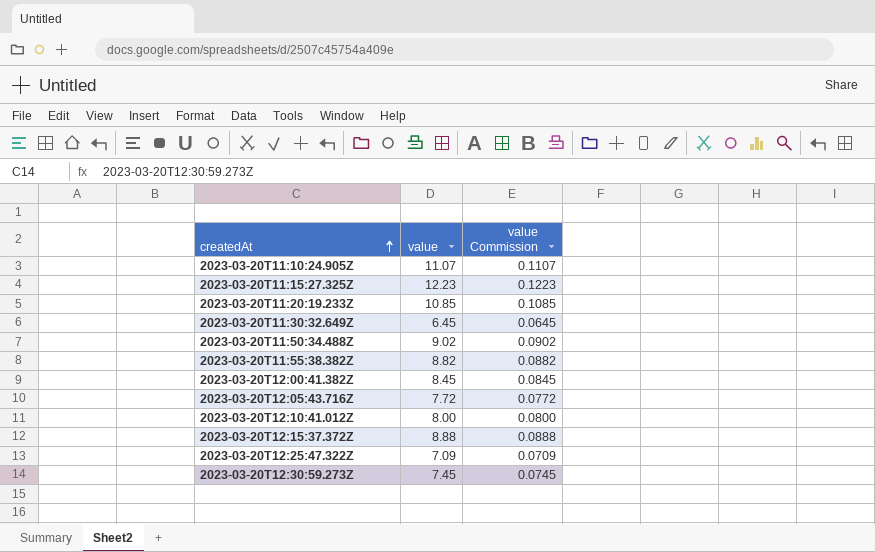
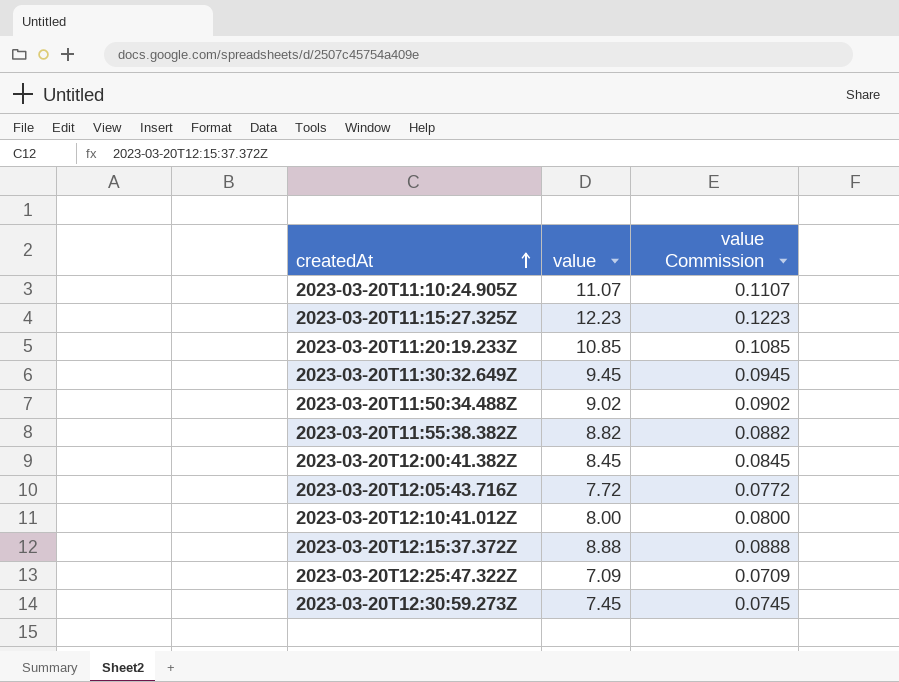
2023-03-20T11:30:32.649Z | value: 6.45 -> 9.45
2023-03-20T11:30:32.649Z | value Commission: 0.0645 -> 0.0945

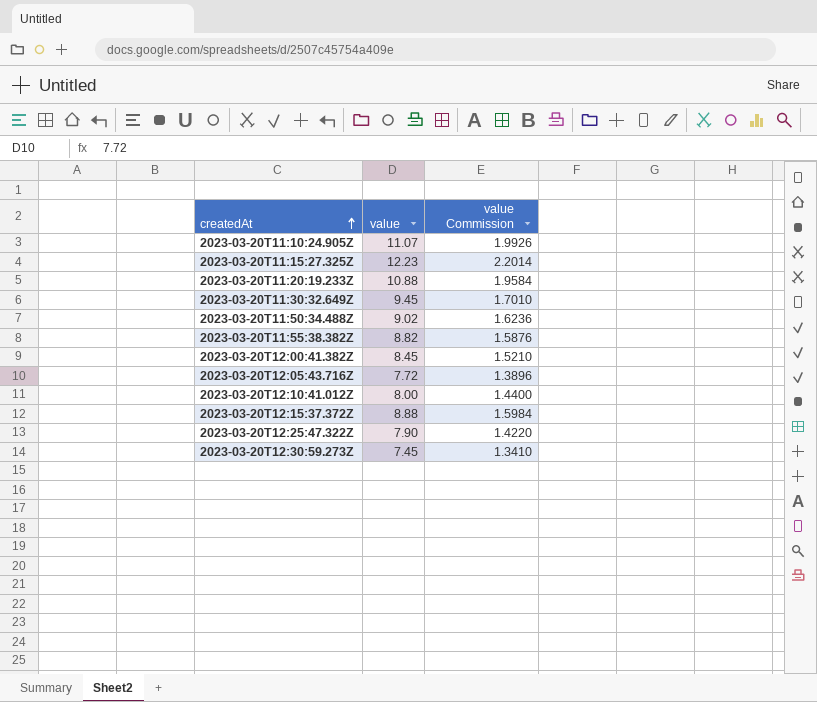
column value Commission | formula: [value] * 0.01 -> [value] * 0.18
2023-03-20T11:20:19.233Z | value: 10.85 -> 10.88
2023-03-20T12:25:47.322Z | value: 7.09 -> 7.90

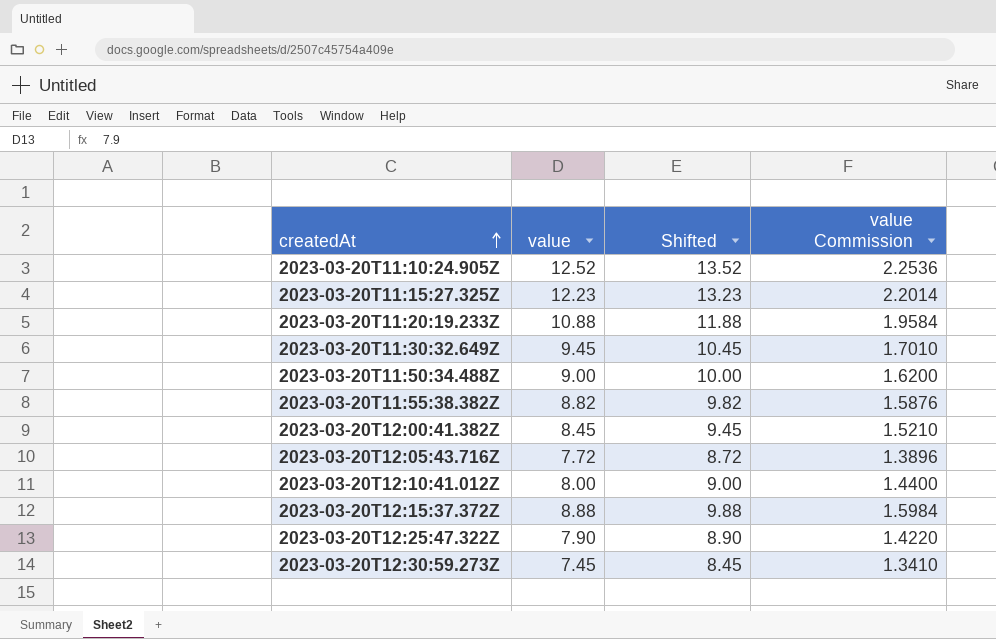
column Shifted | formula: none -> [value] + 1
2023-03-20T11:10:24.905Z | value: 11.07 -> 12.52
2023-03-20T11:10:24.905Z | value Commission: 1.9926 -> 2.2536
2023-03-20T11:50:34.488Z | value: 9.02 -> 9.00
2023-03-20T11:50:34.488Z | value Commission: 1.6236 -> 1.6200

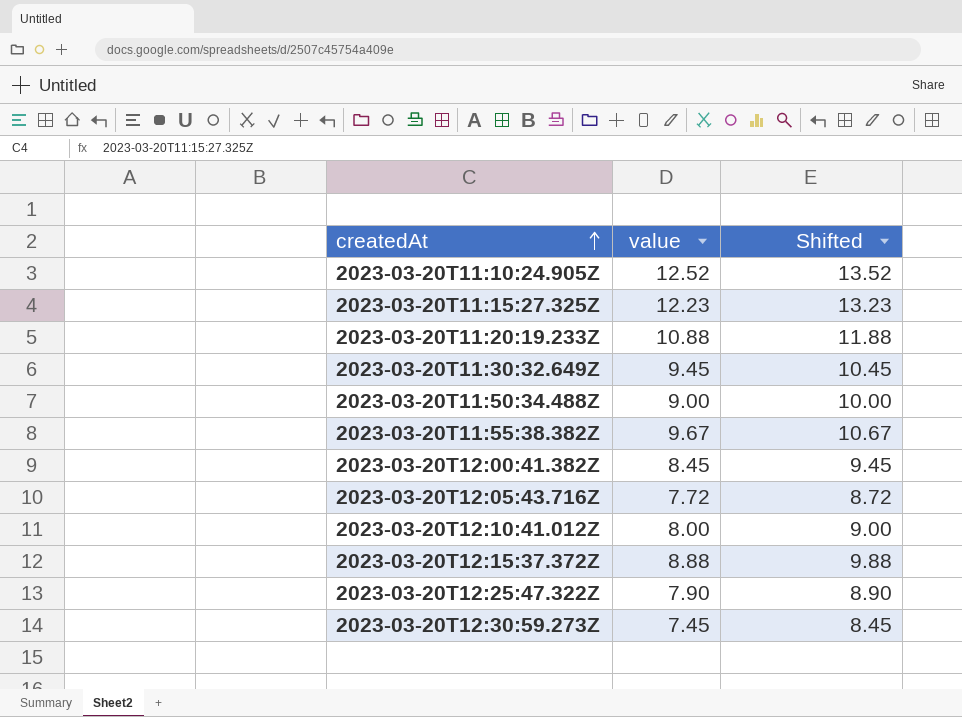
column value Commission | formula: [value] * 0.18 -> none
2023-03-20T11:55:38.382Z | value: 8.82 -> 9.67
2023-03-20T11:55:38.382Z | Shifted: 9.82 -> 10.67

